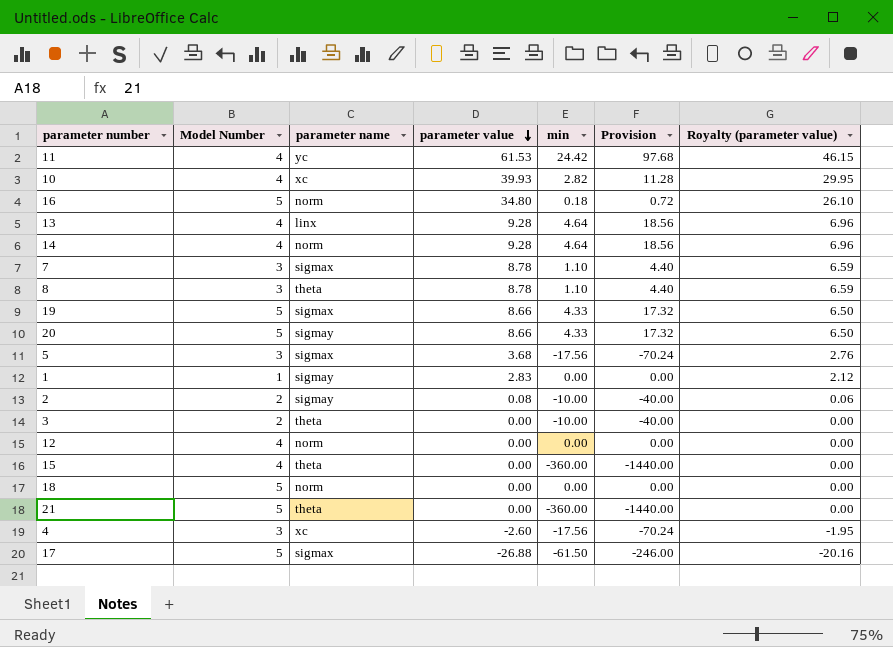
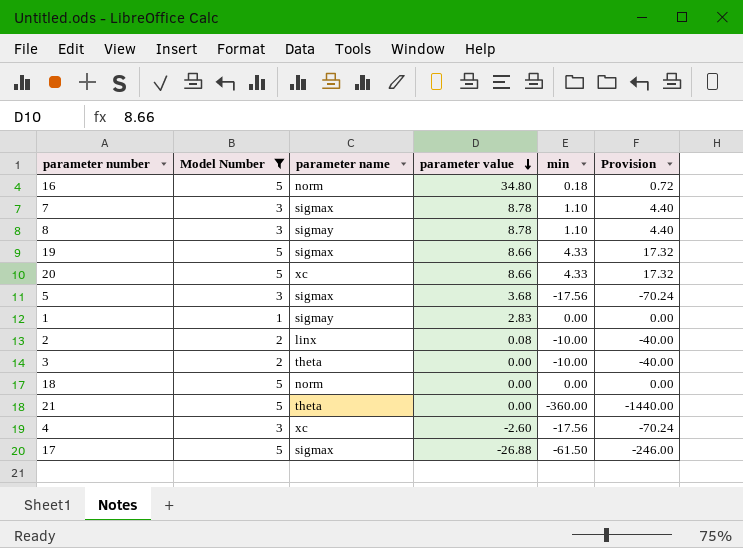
filter: none -> Model Number != 4
column Royalty (parameter value) | formula: [parameter value] * 0.75 -> none
8 | parameter name: theta -> sigmay
20 | parameter name: sigmay -> xc
2 | parameter name: sigmay -> linx

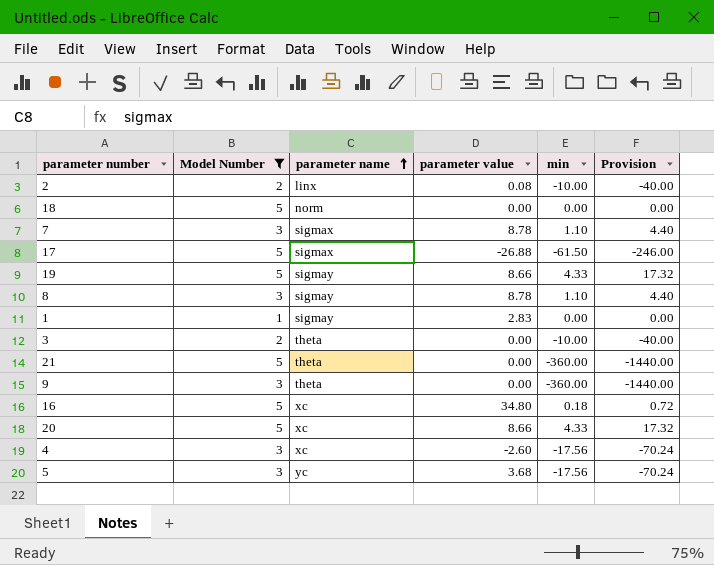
row order: parameter value descending -> parameter name ascending
19 | parameter name: sigmax -> sigmay
row 9: none -> 3 | theta | 0.00 | -360.00 | -1440.00
16 | parameter name: norm -> xc
5 | parameter name: sigmax -> yc

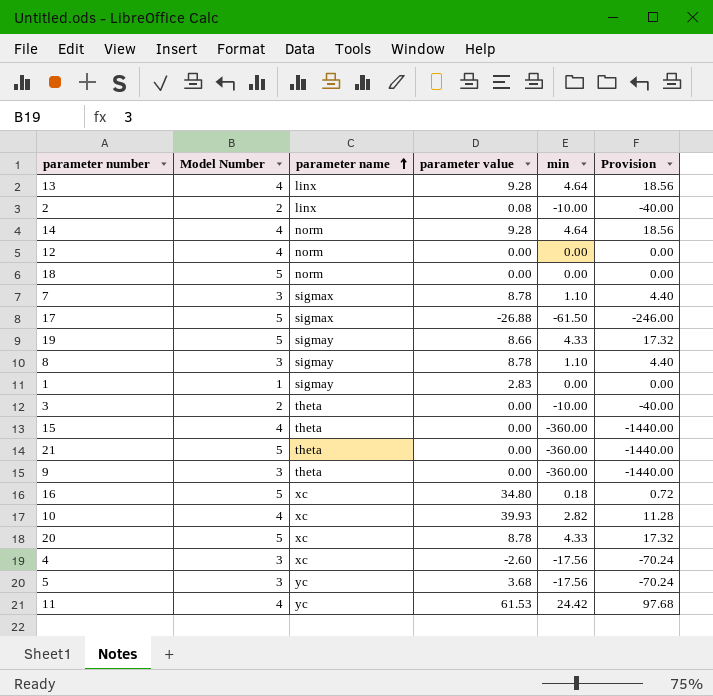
filter: Model Number != 4 -> none
20 | parameter value: 8.66 -> 8.78

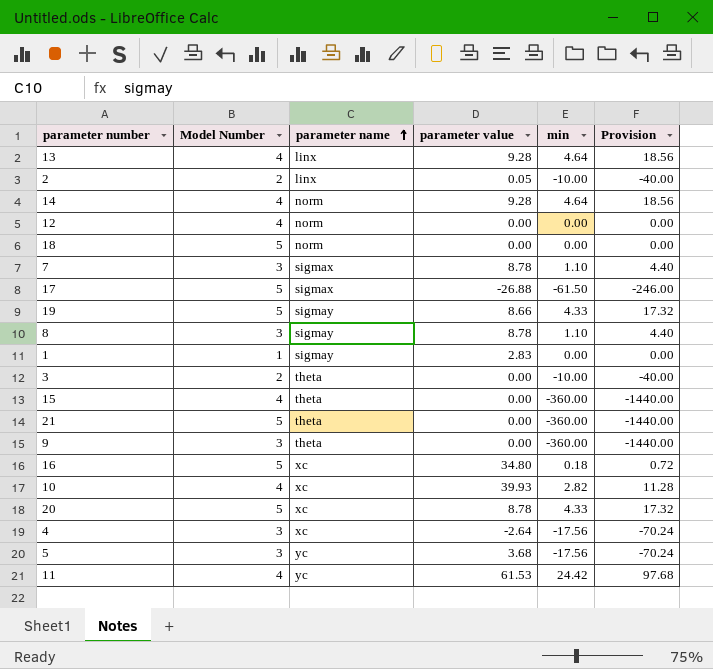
2 | parameter value: 0.08 -> 0.05
4 | parameter value: -2.60 -> -2.64

